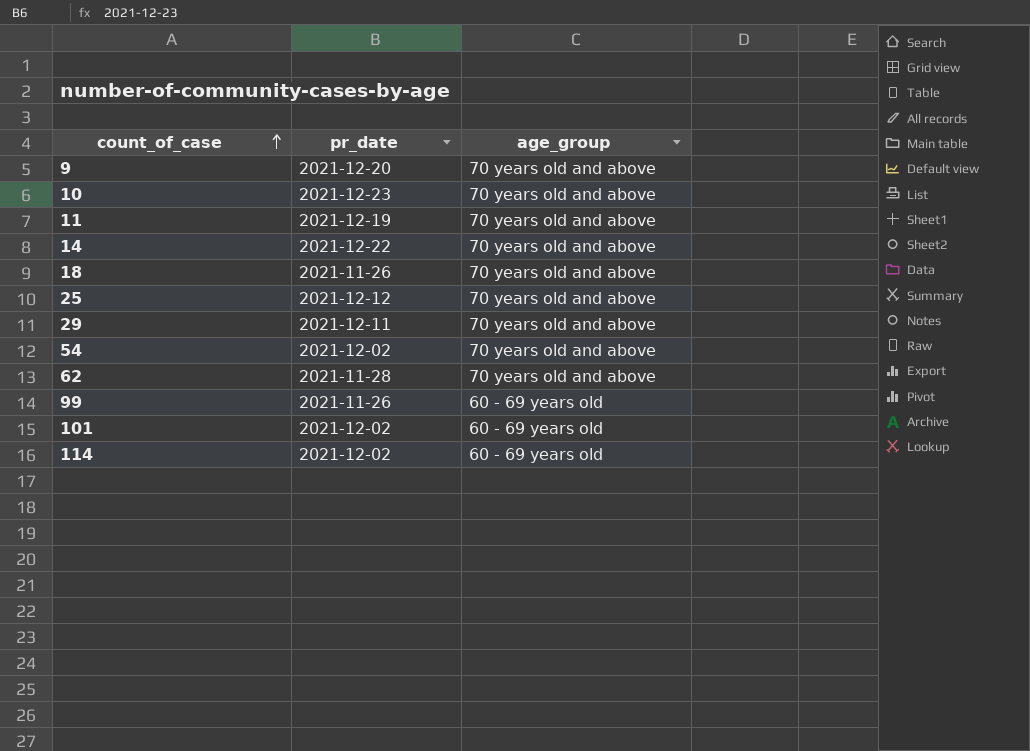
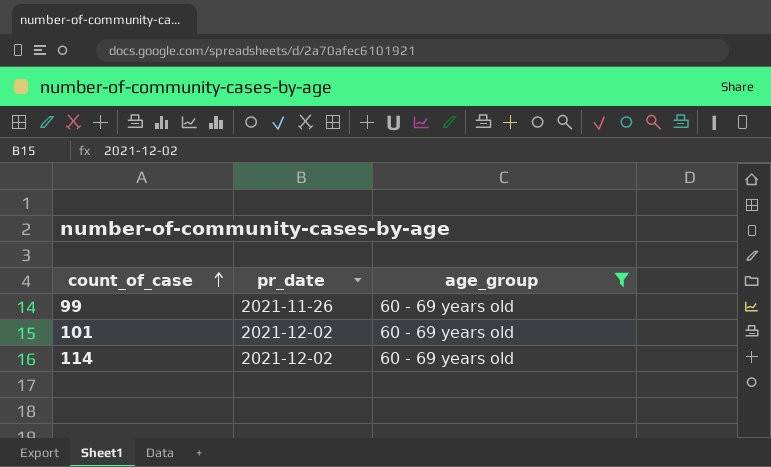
filter: none -> age_group = 60 - 69 years old

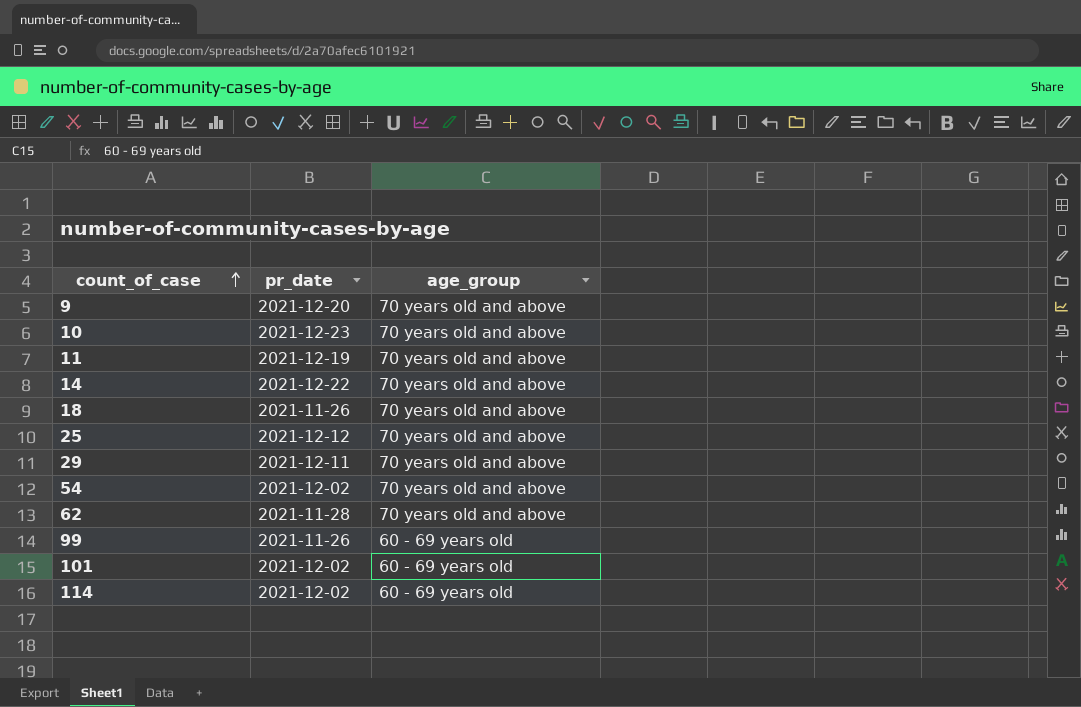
filter: age_group = 60 - 69 years old -> none

